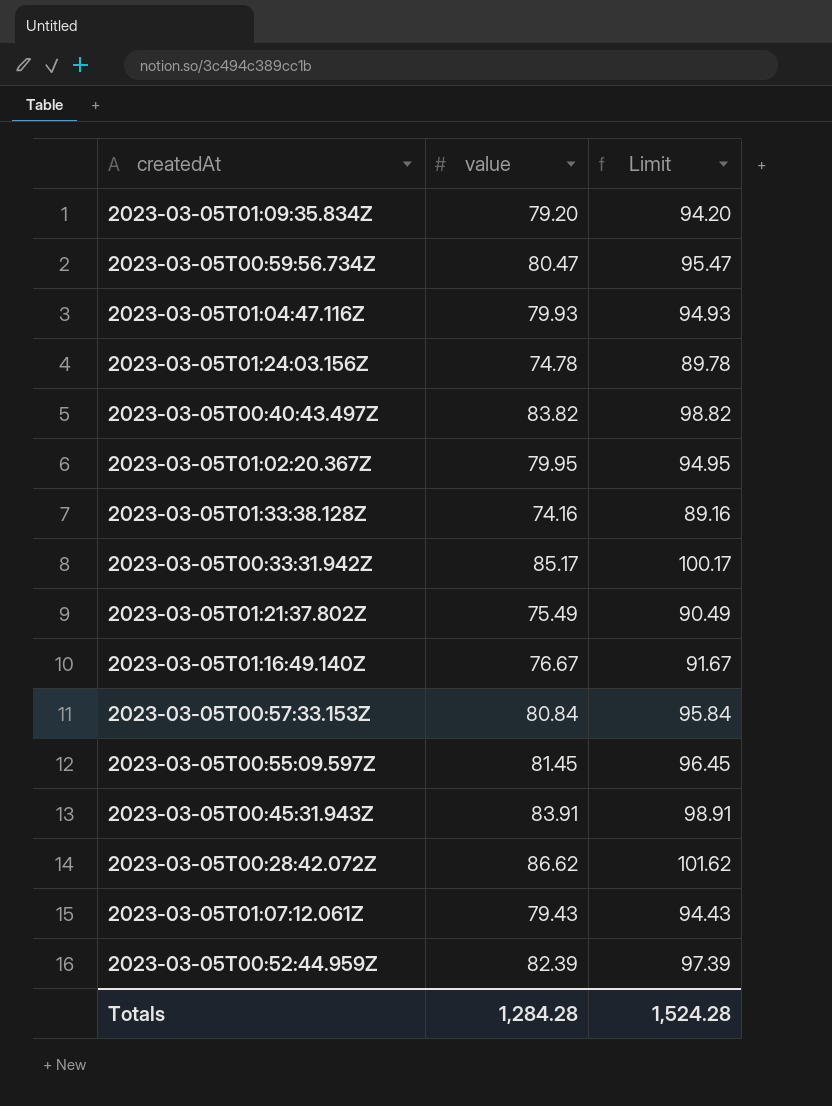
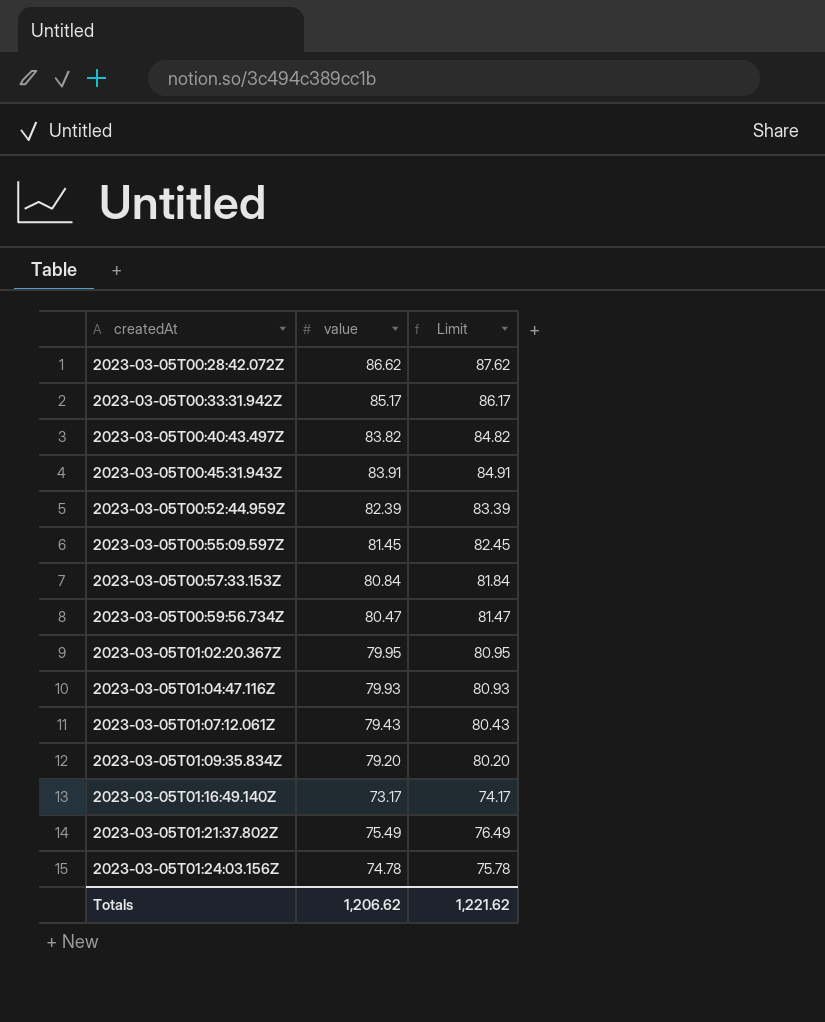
row order: none -> createdAt ascending
column Limit | formula: [value] + 15 -> [value] + 1
row 2023-03-05T01:33:38.128Z: 74.16 | 89.16 -> none
2023-03-05T01:16:49.140Z | value: 76.67 -> 73.17
Totals | value: 1,284.28 -> 1,206.62
Totals | Limit: 1,524.28 -> 1,221.62

